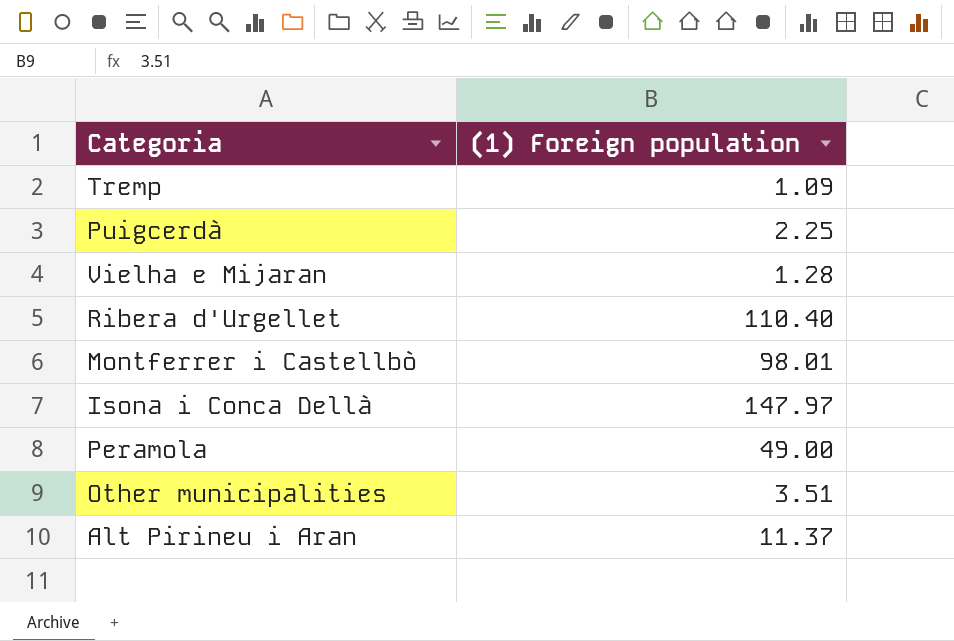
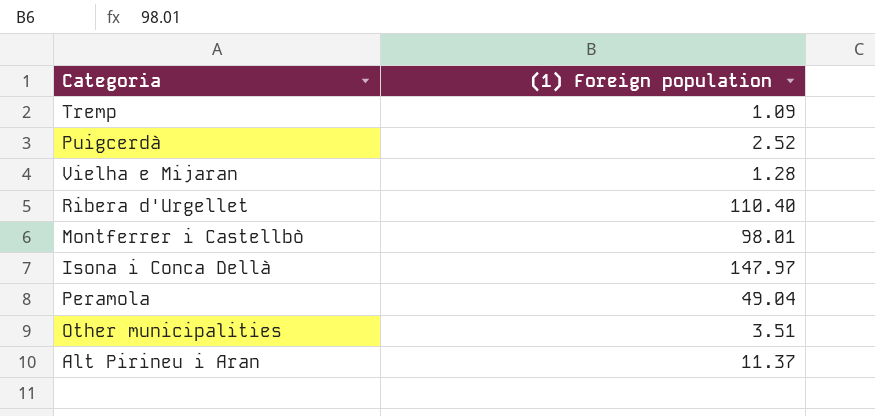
Puigcerdà | (1) Foreign population: 2.25 -> 2.52
Peramola | (1) Foreign population: 49.00 -> 49.04

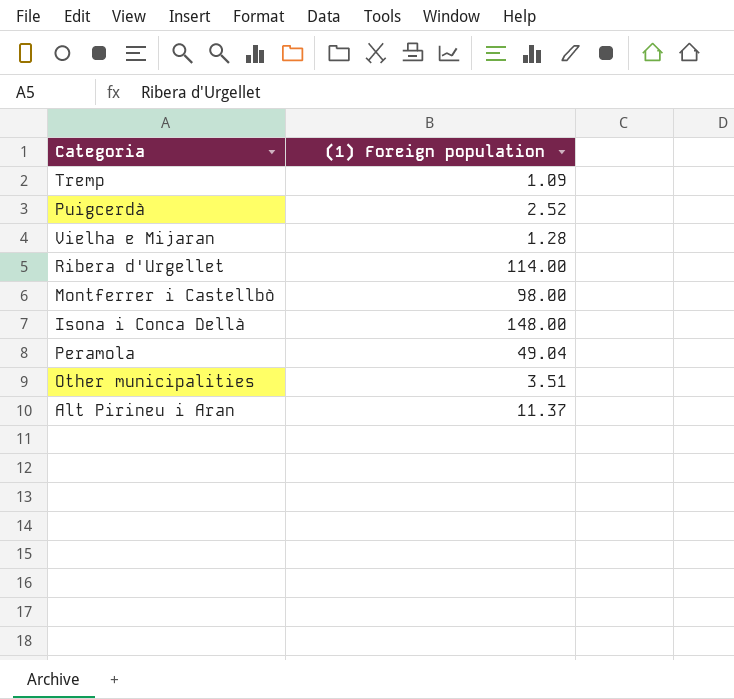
Ribera d'Urgellet | (1) Foreign population: 110.40 -> 114.00
Montferrer i Castellbò | (1) Foreign population: 98.01 -> 98.00
Isona i Conca Dellà | (1) Foreign population: 147.97 -> 148.00

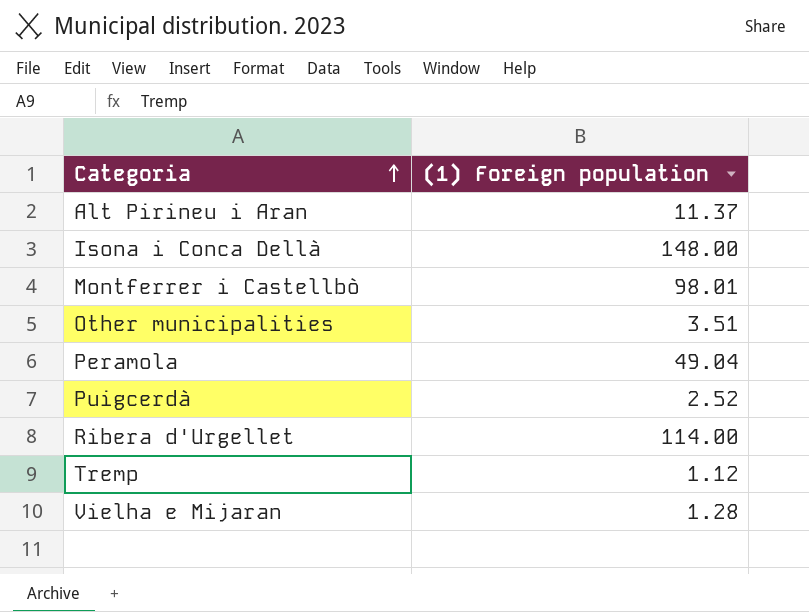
row order: none -> Categoria ascending
Montferrer i Castellbò | (1) Foreign population: 98.00 -> 98.01
Tremp | (1) Foreign population: 1.09 -> 1.12

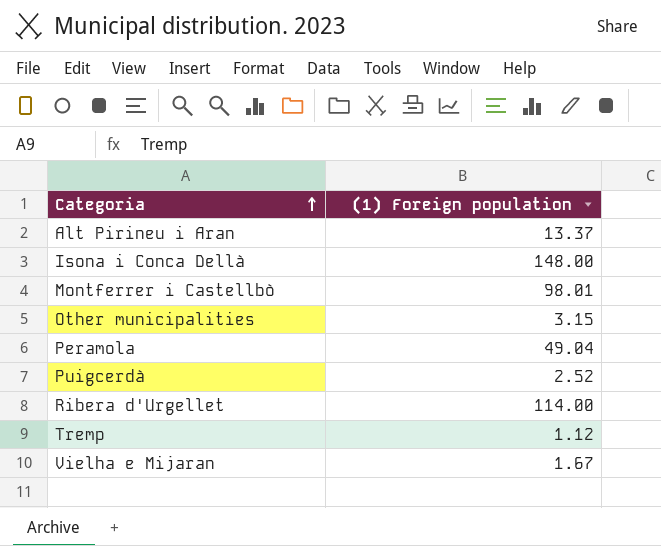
Alt Pirineu i Aran | (1) Foreign population: 11.37 -> 13.37
Other municipalities | (1) Foreign population: 3.51 -> 3.15
Vielha e Mijaran | (1) Foreign population: 1.28 -> 1.67

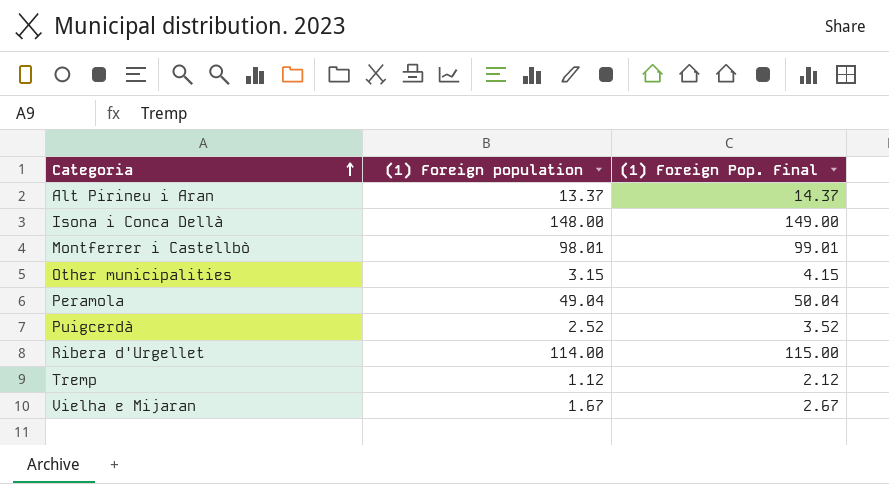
column (1) Foreign Pop. Final | formula: none -> [(1) Foreign population] + 1

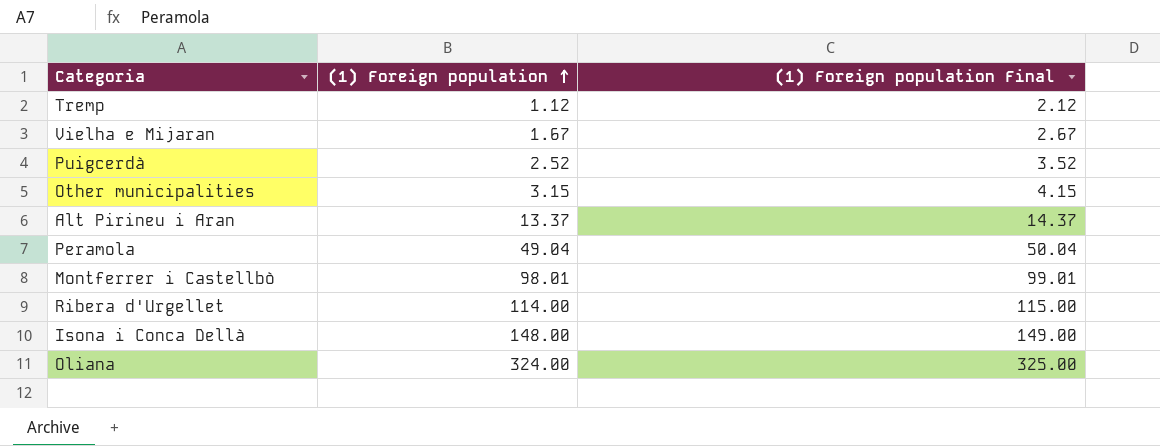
row order: Categoria ascending -> (1) Foreign population ascending
column name: (1) Foreign Pop. Final -> (1) Foreign population Final
row Oliana: none -> 324.00 | 325.00

